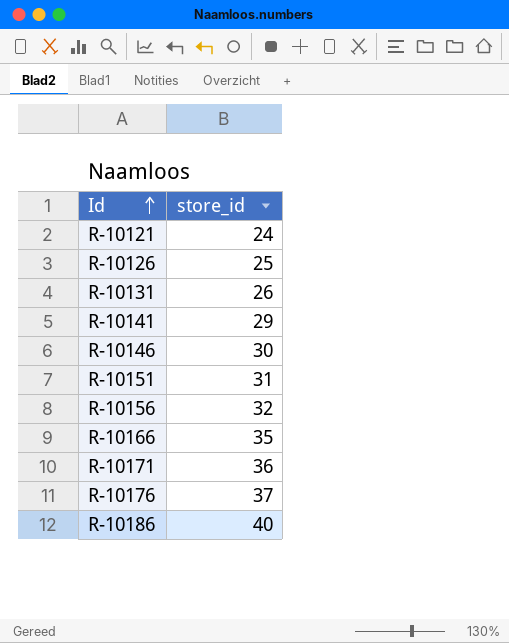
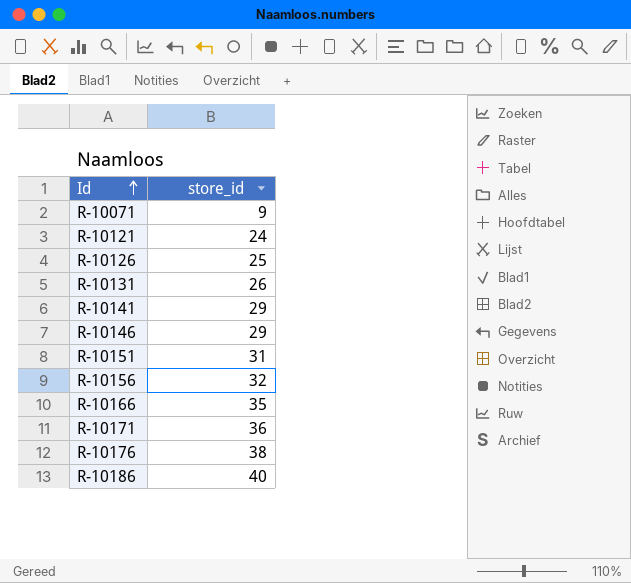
row R-10071: none -> 9
R-10146 | store_id: 30 -> 29
R-10176 | store_id: 37 -> 38

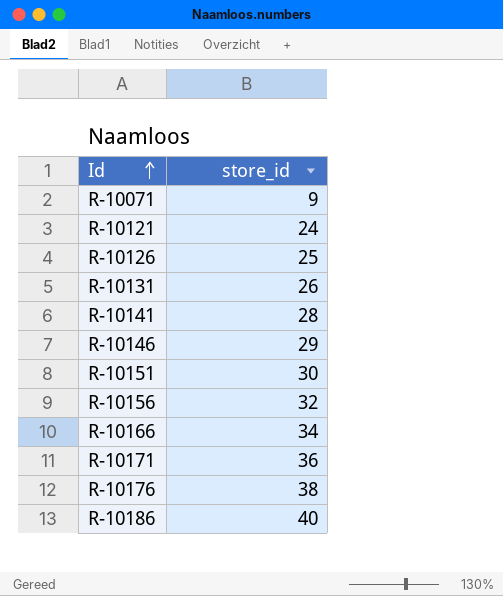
R-10141 | store_id: 29 -> 28
R-10151 | store_id: 31 -> 30
R-10166 | store_id: 35 -> 34

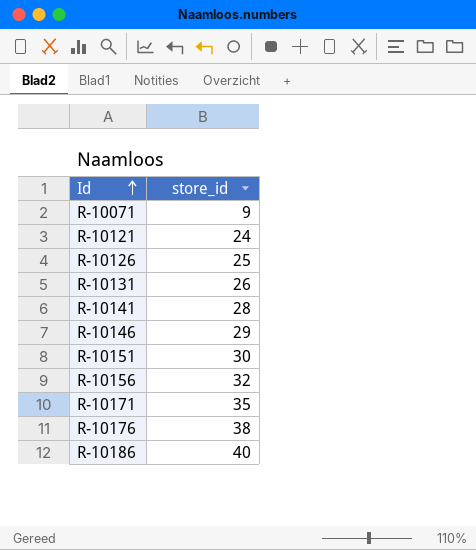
row R-10166: 34 -> none
R-10171 | store_id: 36 -> 35

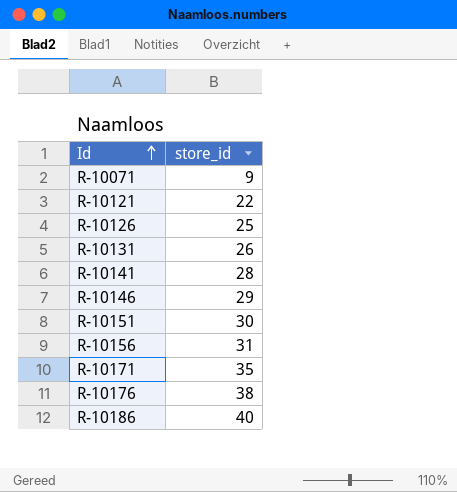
R-10121 | store_id: 24 -> 22
R-10156 | store_id: 32 -> 31

